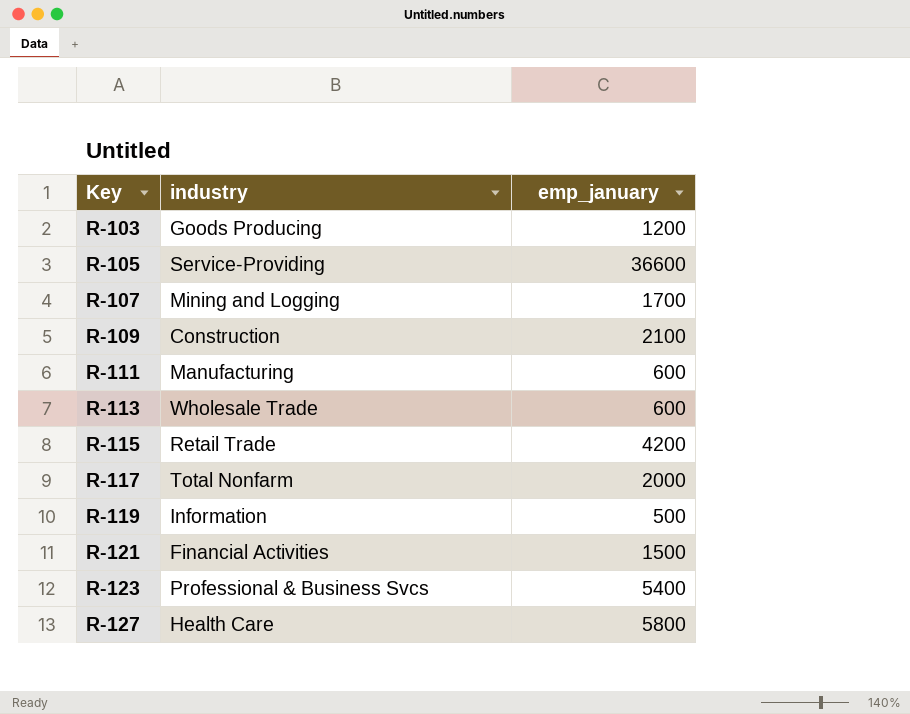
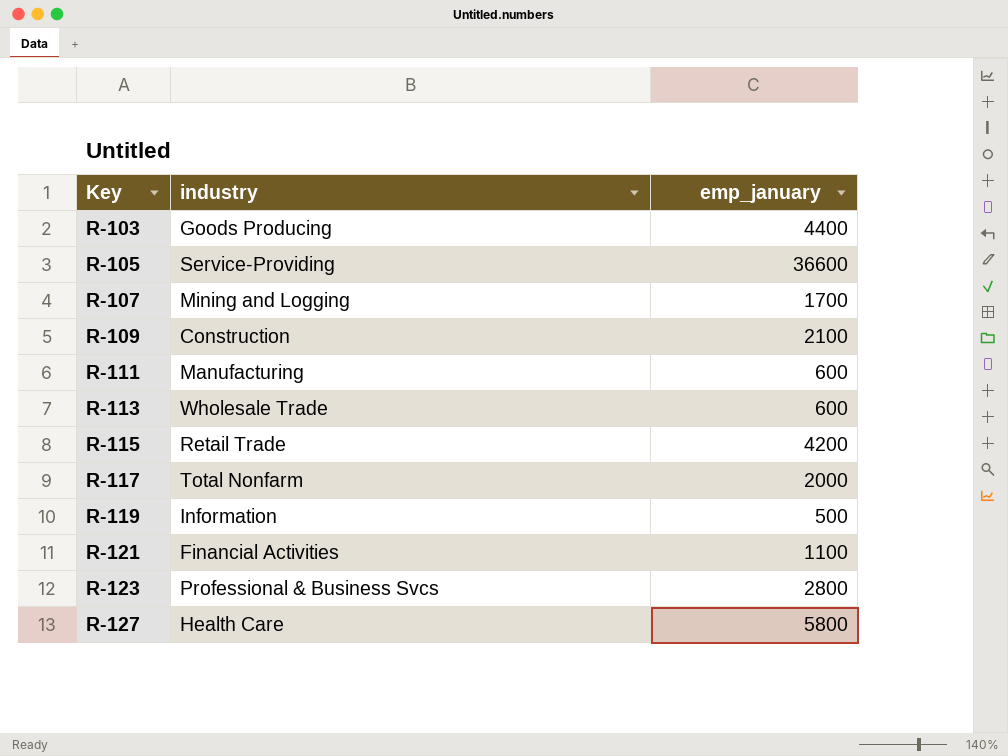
R-103 | emp_january: 1200 -> 4400
R-121 | emp_january: 1500 -> 1100
R-123 | emp_january: 5400 -> 2800

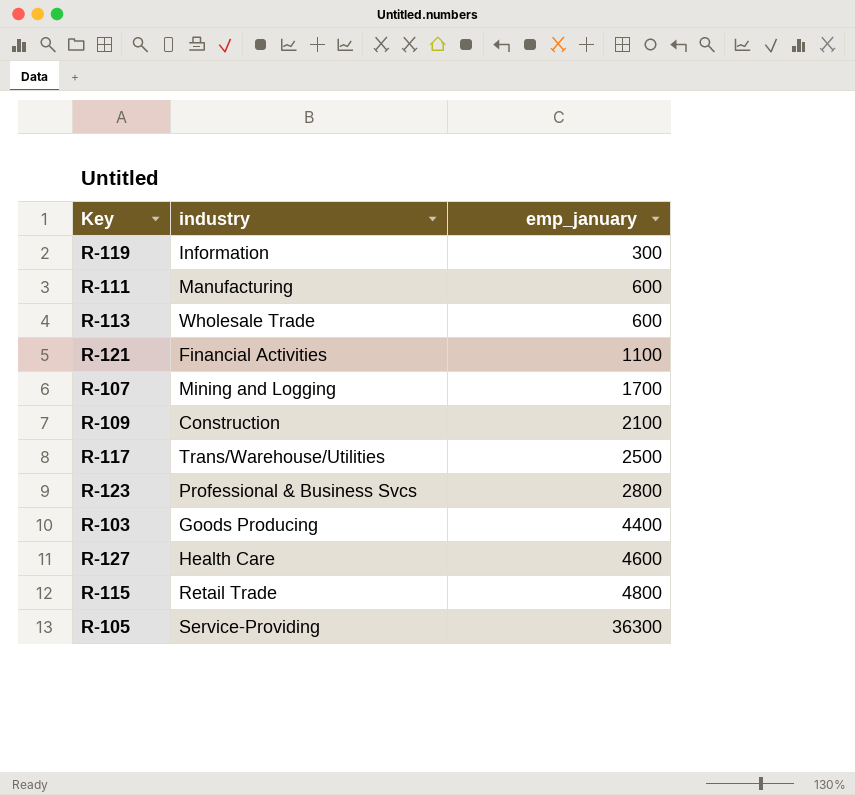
row order: Key ascending -> emp_january ascending
R-119 | emp_january: 500 -> 300
R-117 | industry: Total Nonfarm -> Trans/Warehouse/Utilities
R-117 | emp_january: 2000 -> 2500
R-127 | emp_january: 5800 -> 4600
R-115 | emp_january: 4200 -> 4800
R-105 | emp_january: 36600 -> 36300

